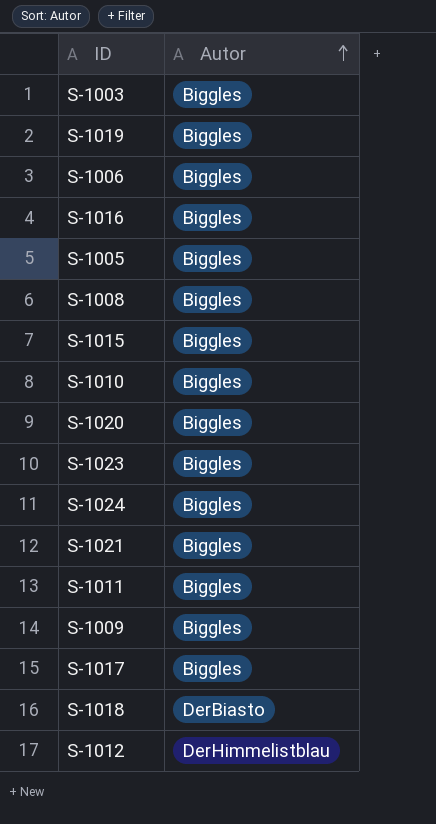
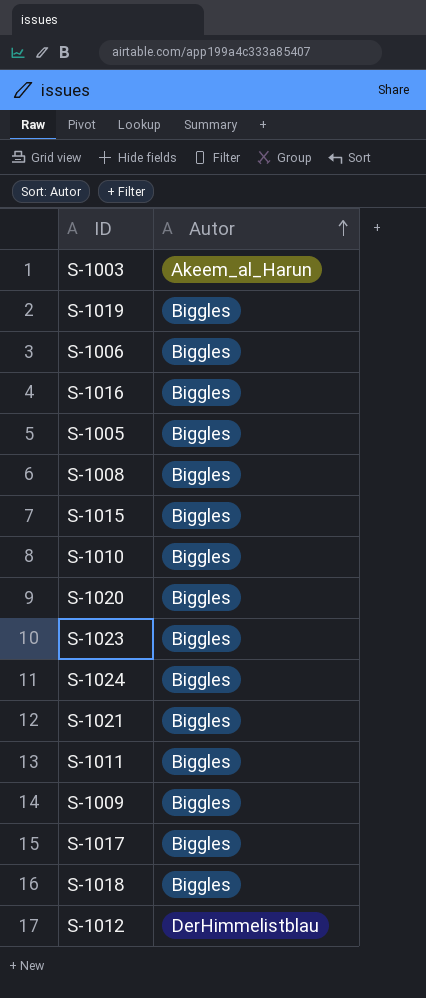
S-1003 | Autor: Biggles -> Akeem_al_Harun
S-1018 | Autor: DerBiasto -> Biggles

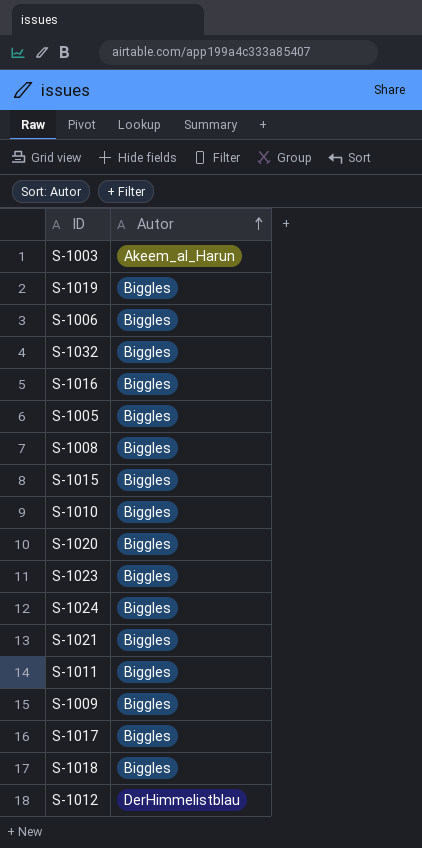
row S-1032: none -> Biggles

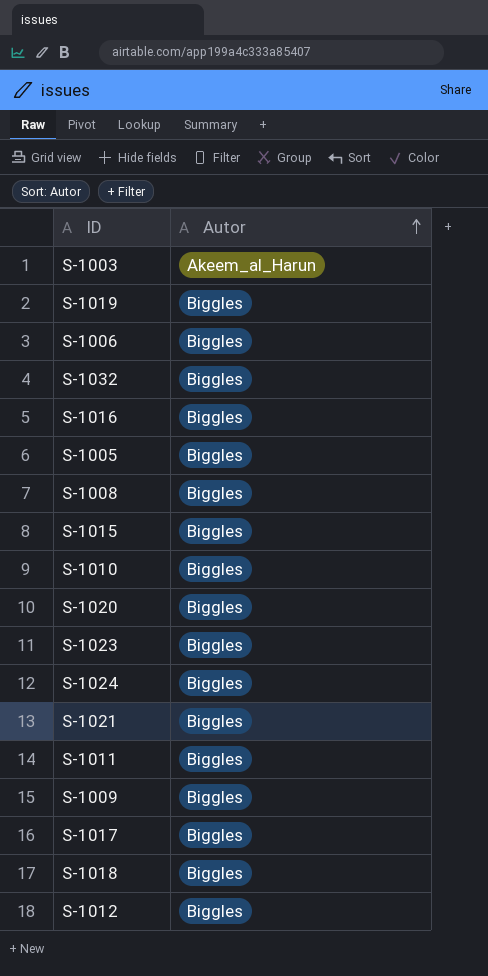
S-1012 | Autor: DerHimmelistblau -> Biggles

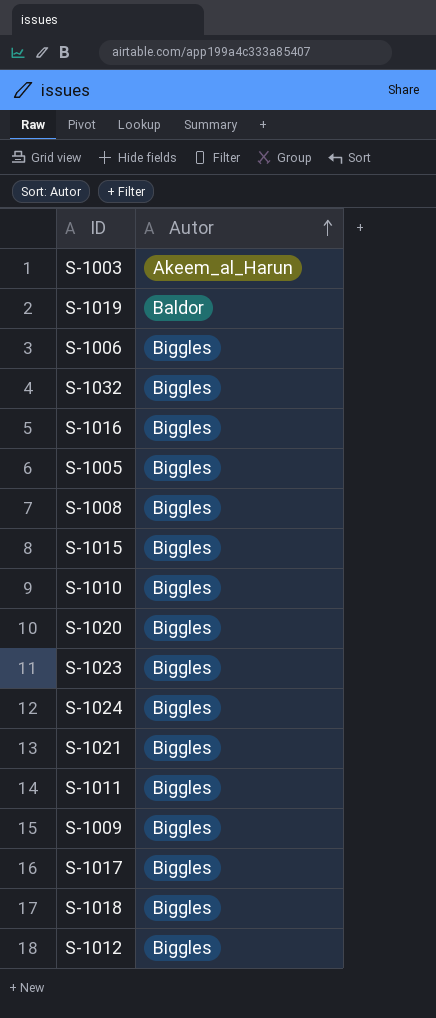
S-1019 | Autor: Biggles -> Baldor

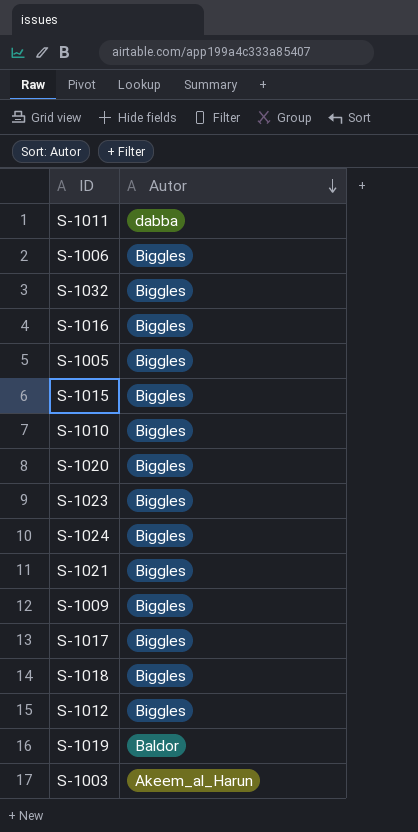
row order: Autor ascending -> Autor descending
row S-1008: Biggles -> none
S-1011 | Autor: Biggles -> dabba

